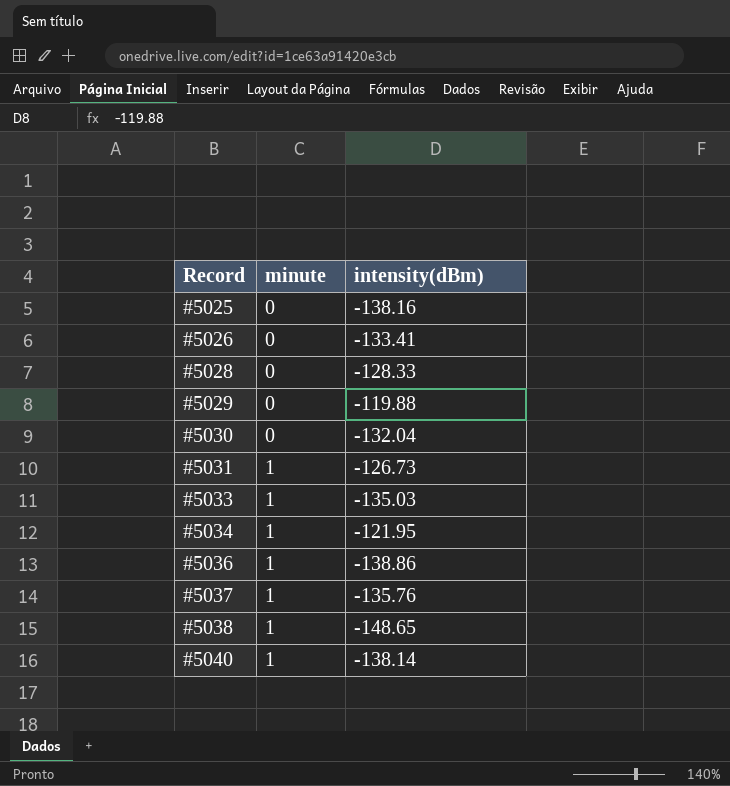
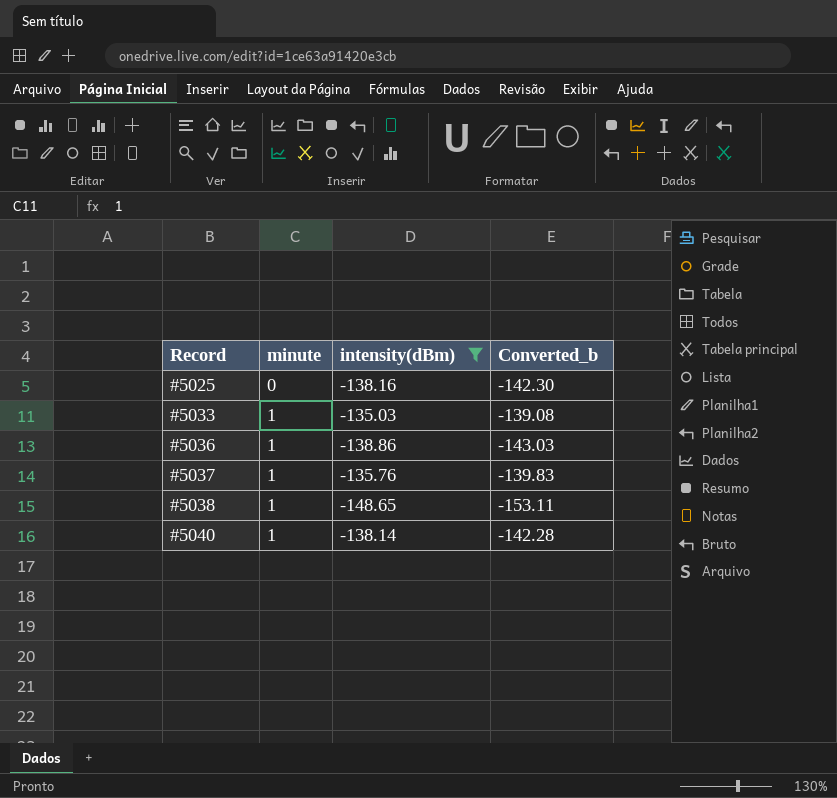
filter: none -> intensity(dBm) <= -135.03
column Converted_b | formula: none -> [intensity(dBm)] * 1.03

